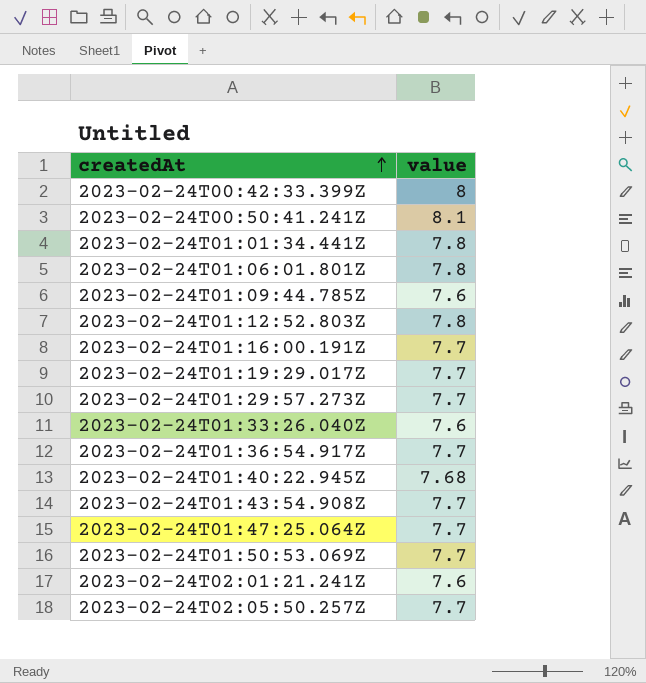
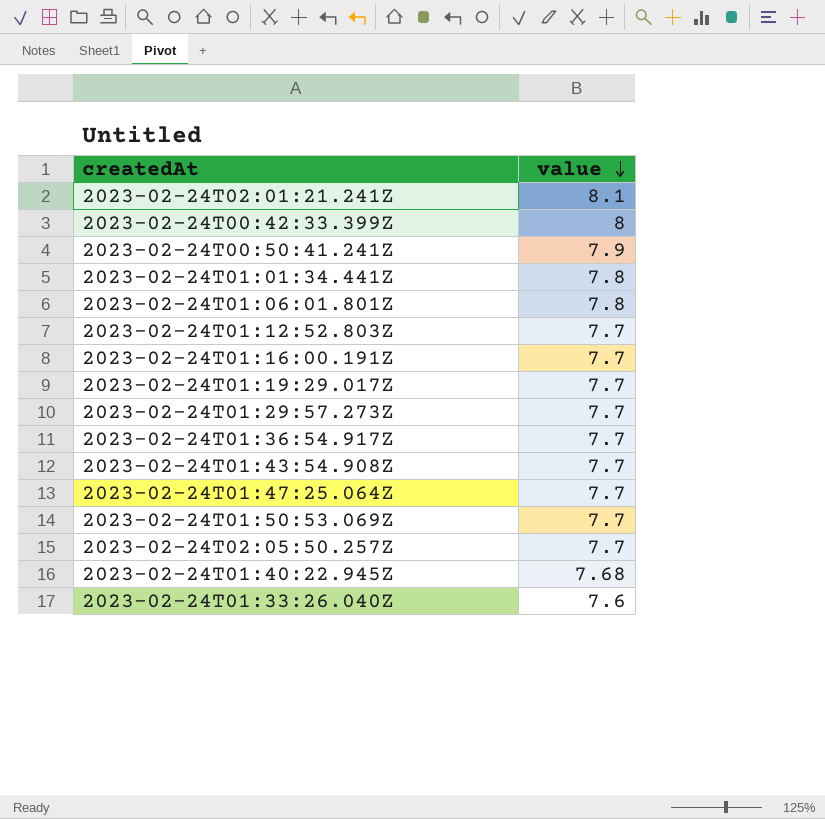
row order: createdAt ascending -> value descending
row 2023-02-24T01:09:44.785Z: 7.6 -> none
2023-02-24T02:01:21.241Z | value: 7.6 -> 8.1
2023-02-24T00:50:41.241Z | value: 8.1 -> 7.9
2023-02-24T01:12:52.803Z | value: 7.8 -> 7.7

